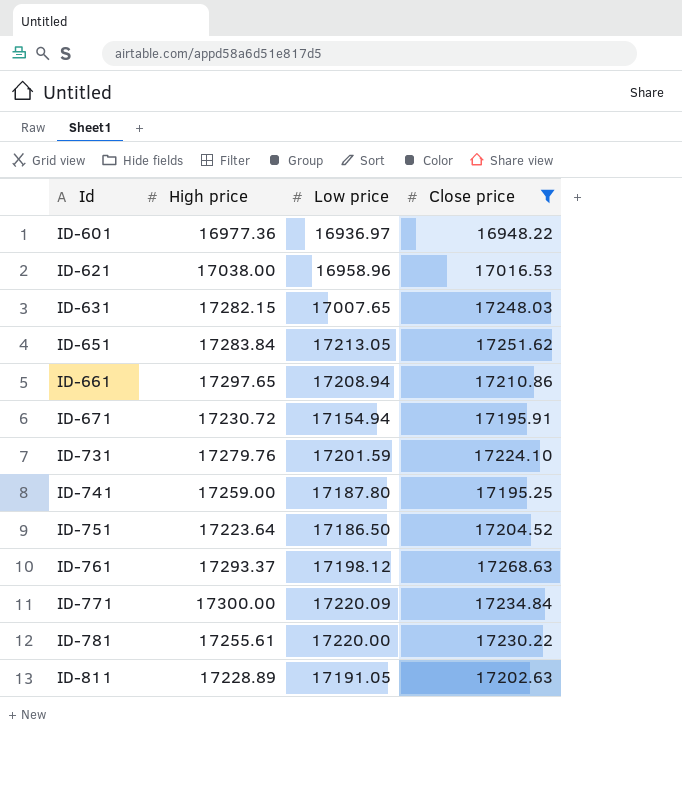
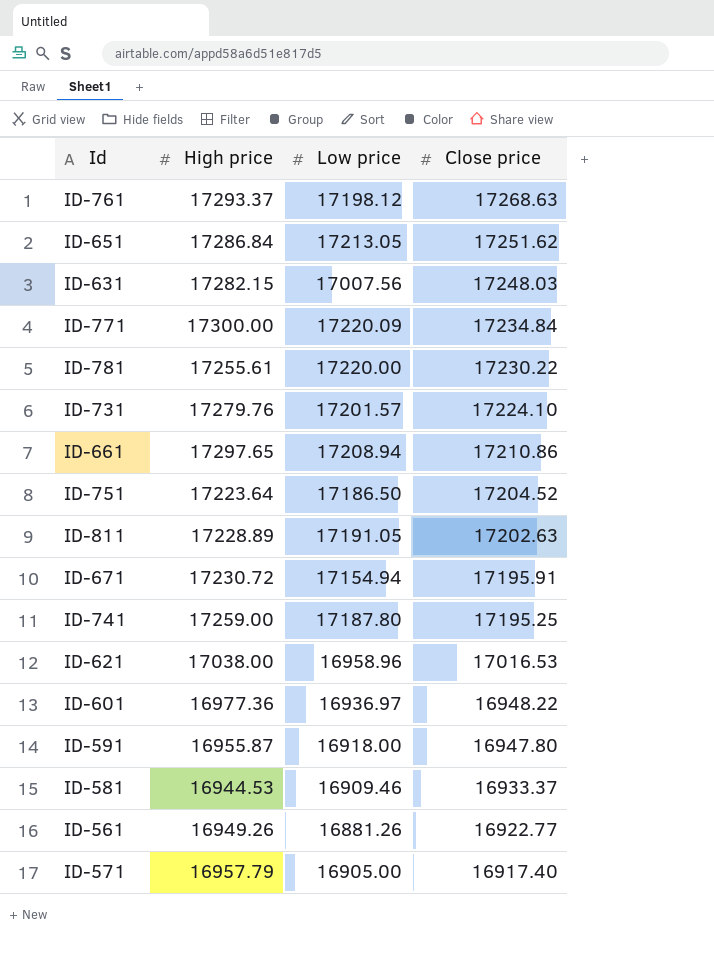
filter: Close price >= 16948.22 -> none
row order: Id ascending -> Close price descending
ID-651 | High price: 17283.84 -> 17286.84
ID-631 | Low price: 17007.65 -> 17007.56
ID-731 | Low price: 17201.59 -> 17201.57

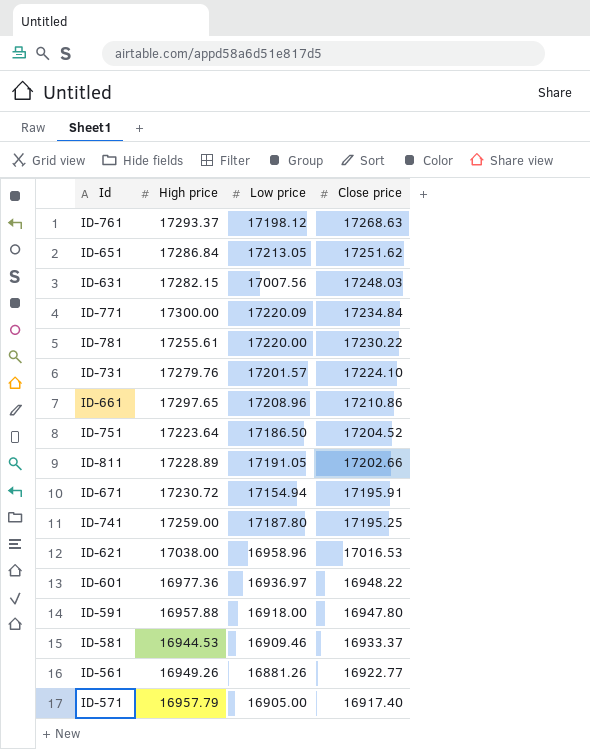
ID-661 | Low price: 17208.94 -> 17208.96
ID-811 | Close price: 17202.63 -> 17202.66
ID-591 | High price: 16955.87 -> 16957.88

